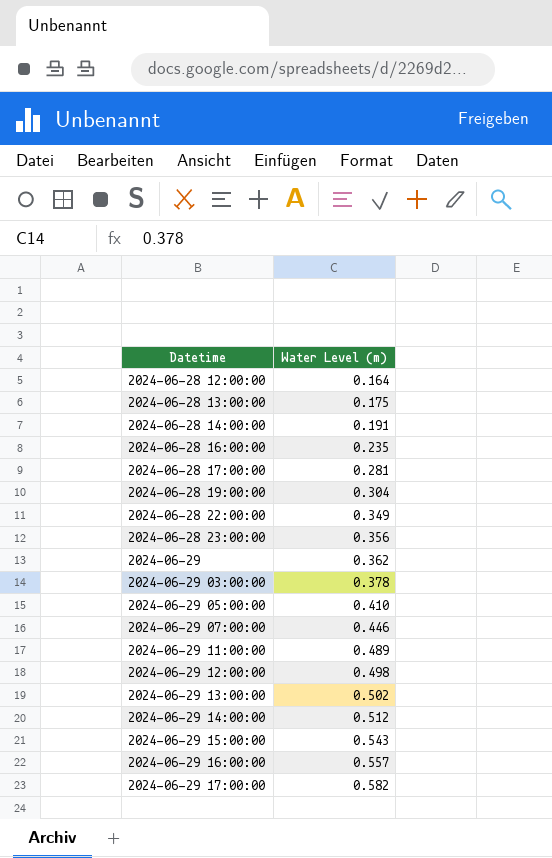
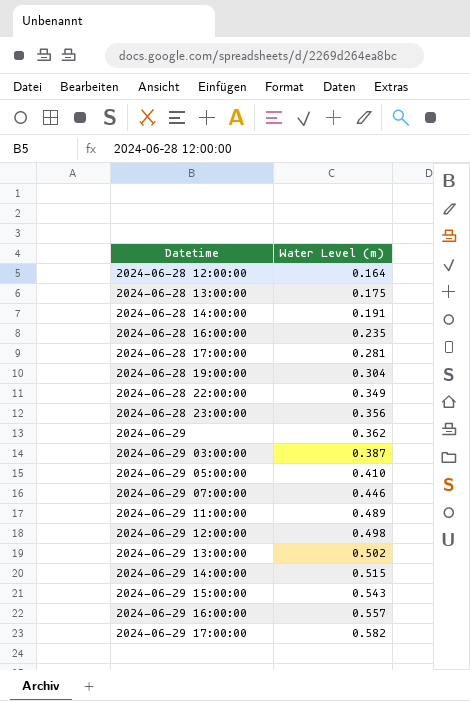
2024-06-29 03:00:00 | Water Level (m): 0.378 -> 0.387
2024-06-29 14:00:00 | Water Level (m): 0.512 -> 0.515

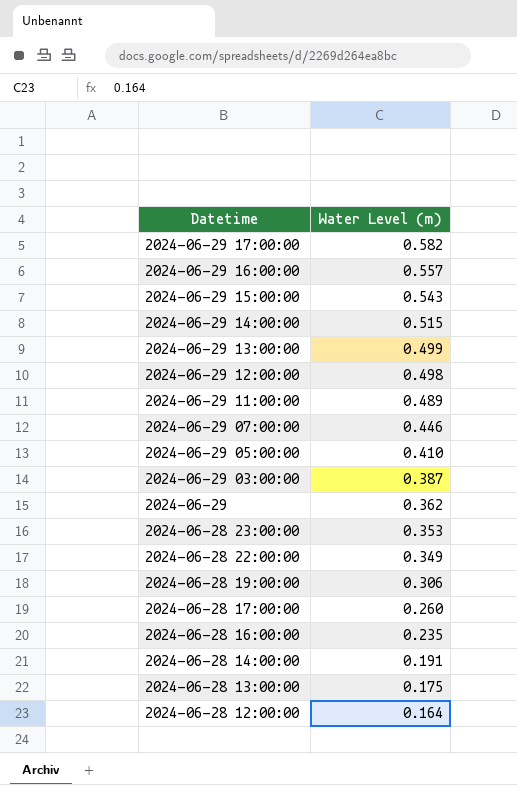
row order: Datetime ascending -> Datetime descending
2024-06-29 13:00:00 | Water Level (m): 0.502 -> 0.499
2024-06-28 23:00:00 | Water Level (m): 0.356 -> 0.353
2024-06-28 19:00:00 | Water Level (m): 0.304 -> 0.306
2024-06-28 17:00:00 | Water Level (m): 0.281 -> 0.260

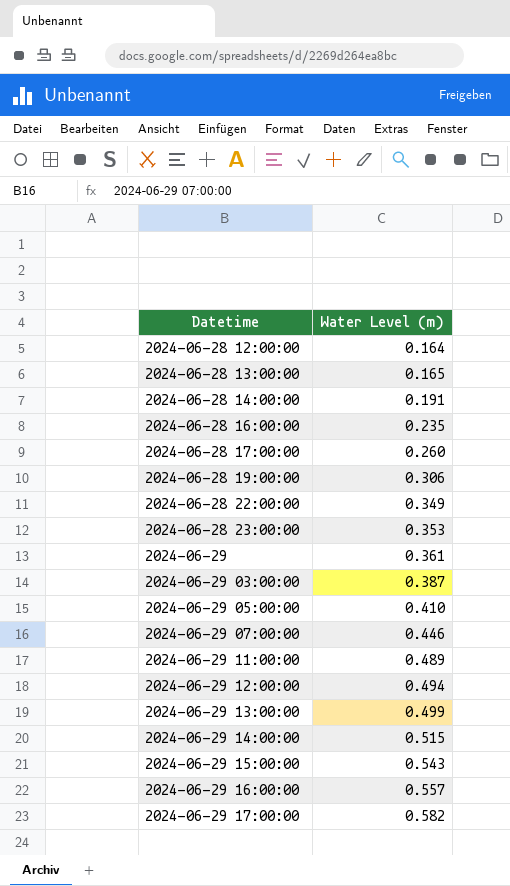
row order: Datetime descending -> Datetime ascending
2024-06-28 13:00:00 | Water Level (m): 0.175 -> 0.165
2024-06-29 | Water Level (m): 0.362 -> 0.361
2024-06-29 12:00:00 | Water Level (m): 0.498 -> 0.494

